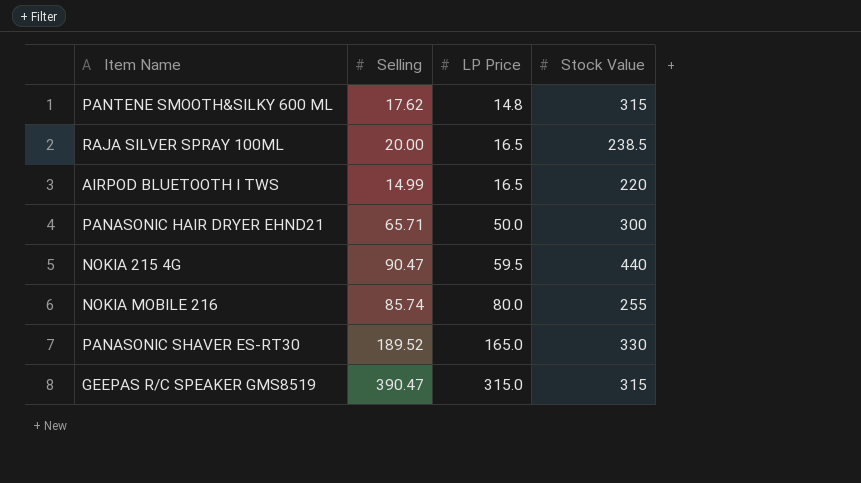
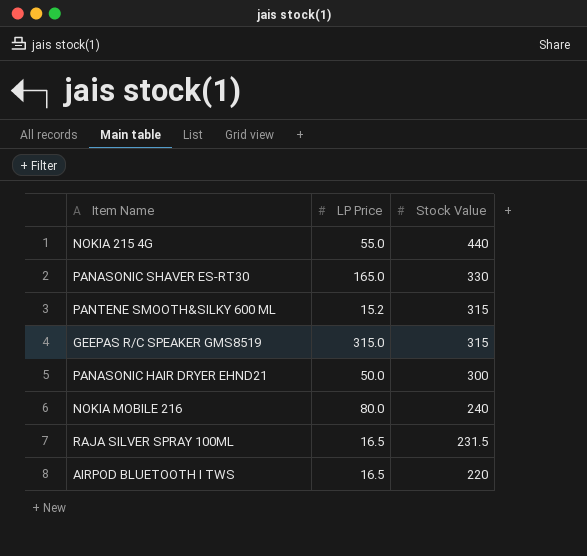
row order: LP Price ascending -> Stock Value descending
column Selling | position: 2 -> none
NOKIA 215 4G | LP Price: 59.5 -> 55.0
PANTENE SMOOTH&SILKY 600 ML | LP Price: 14.8 -> 15.2
NOKIA MOBILE 216 | Stock Value: 255 -> 240
RAJA SILVER SPRAY 100ML | Stock Value: 238.5 -> 231.5

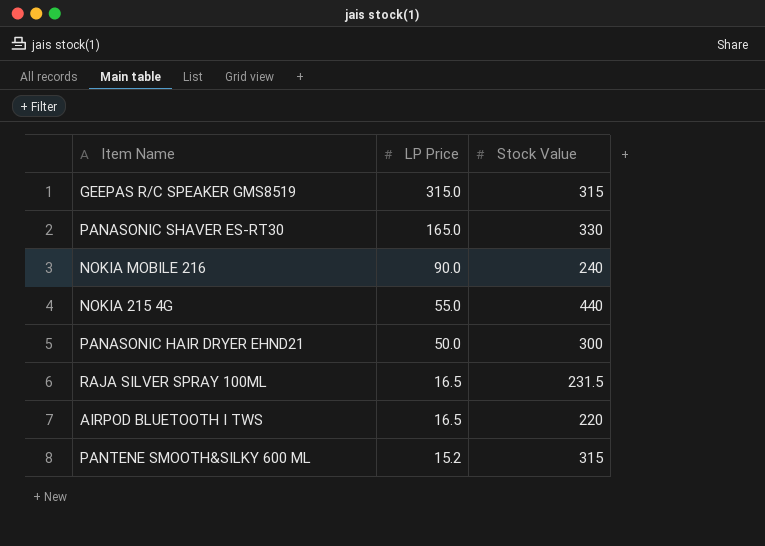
row order: Stock Value descending -> LP Price descending
NOKIA MOBILE 216 | LP Price: 80.0 -> 90.0

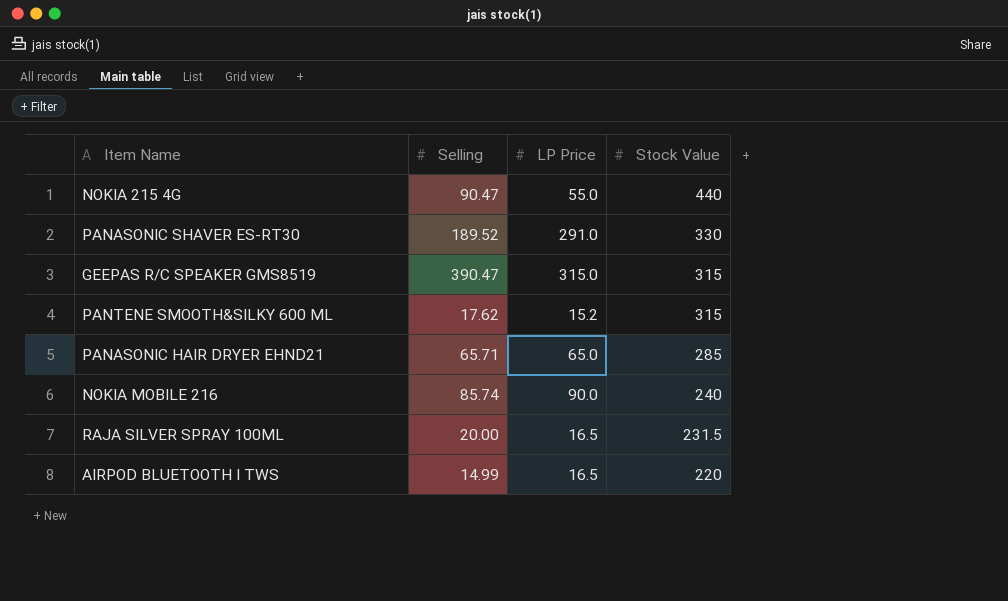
row order: LP Price descending -> Stock Value descending
column Selling | position: none -> 2
PANASONIC SHAVER ES-RT30 | LP Price: 165.0 -> 291.0
PANASONIC HAIR DRYER EHND21 | LP Price: 50.0 -> 65.0
PANASONIC HAIR DRYER EHND21 | Stock Value: 300 -> 285

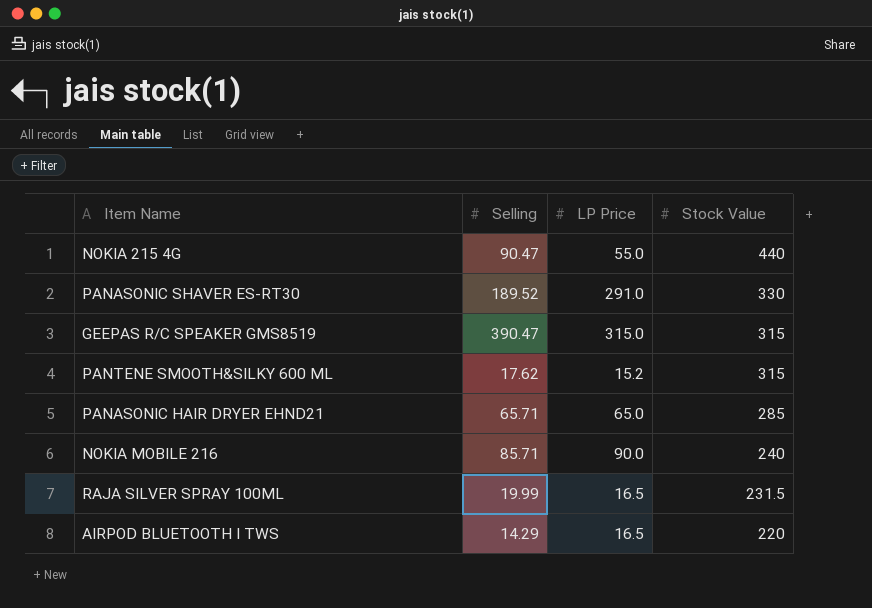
NOKIA MOBILE 216 | Selling: 85.74 -> 85.71
RAJA SILVER SPRAY 100ML | Selling: 20.00 -> 19.99
AIRPOD BLUETOOTH I TWS | Selling: 14.99 -> 14.29

